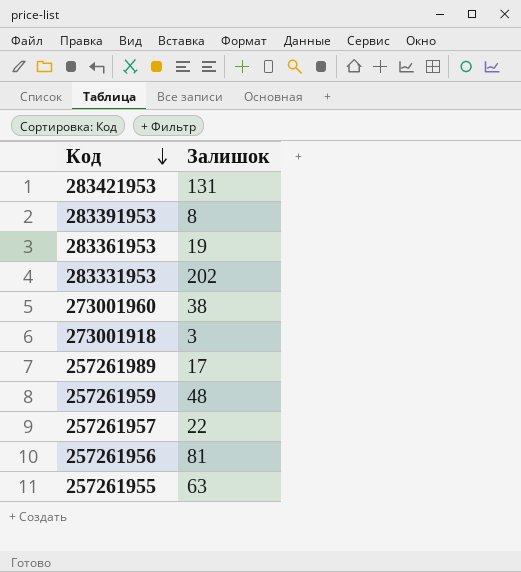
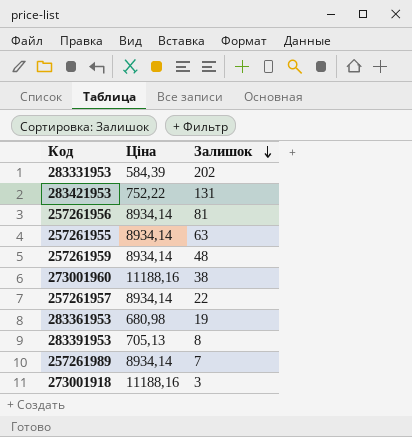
row order: Код descending -> Залишок descending
column Ціна | position: none -> 2
257261989 | Залишок: 17 -> 7

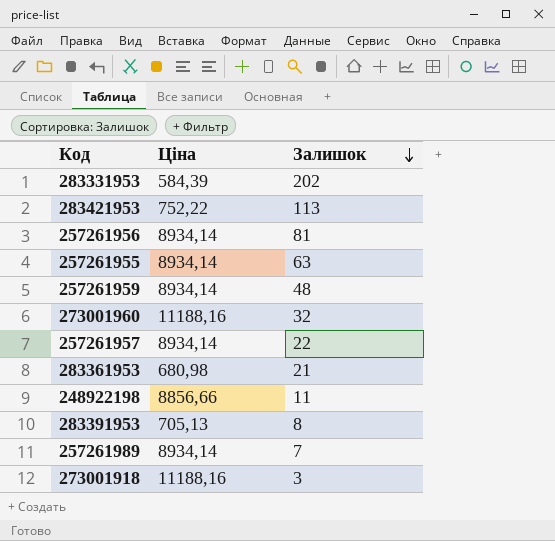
283421953 | Залишок: 131 -> 113
273001960 | Залишок: 38 -> 32
283361953 | Залишок: 19 -> 21
row 248922198: none -> 8856,66 | 11

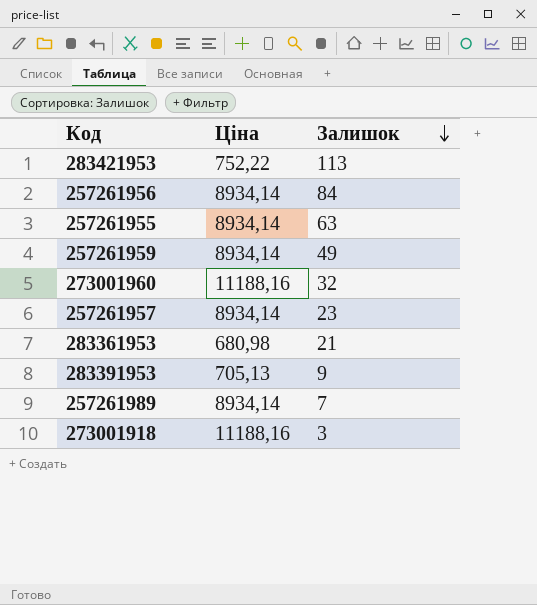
row 283331953: 584,39 | 202 -> none
row 248922198: 8856,66 | 11 -> none
257261956 | Залишок: 81 -> 84
257261959 | Залишок: 48 -> 49
257261957 | Залишок: 22 -> 23
283391953 | Залишок: 8 -> 9

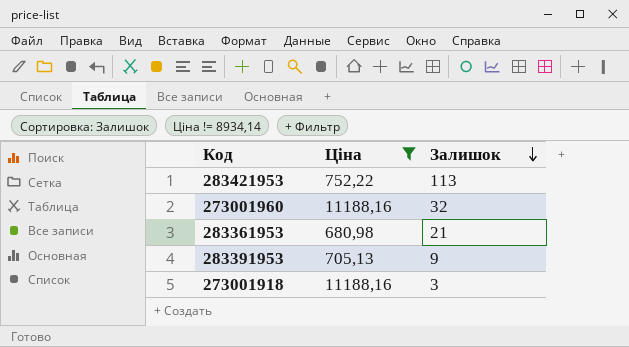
filter: none -> Ціна != 8934,14

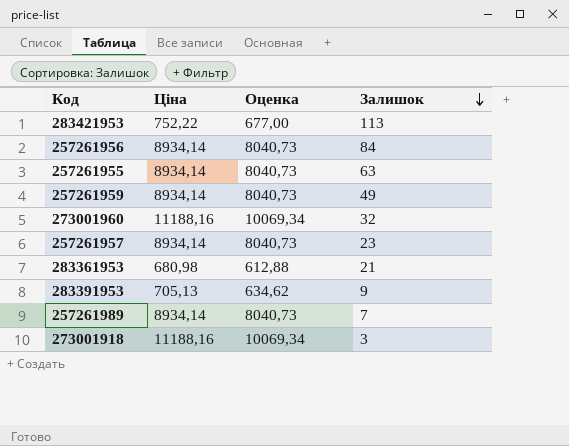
filter: Ціна != 8934,14 -> none
column Оценка | formula: none -> [Ціна] * 0,9

